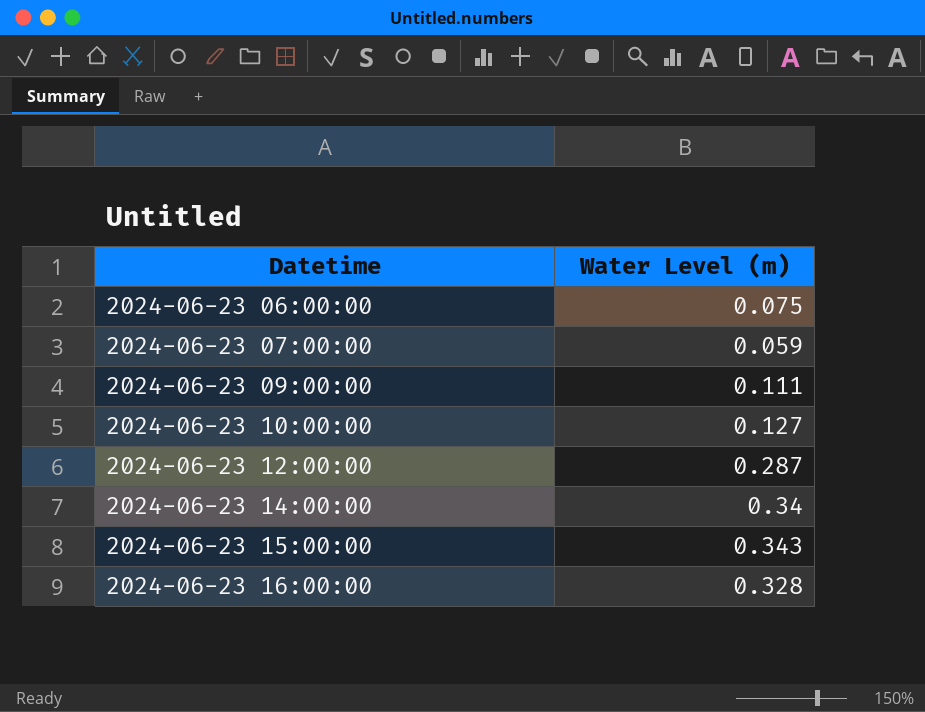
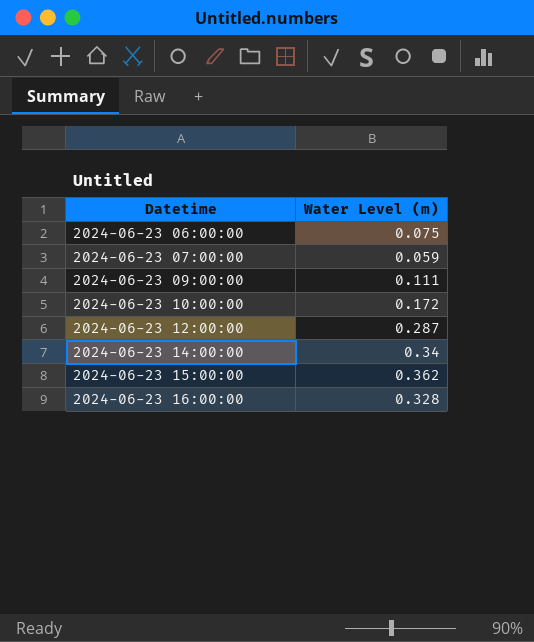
2024-06-23 10:00:00 | Water Level (m): 0.127 -> 0.172
2024-06-23 15:00:00 | Water Level (m): 0.343 -> 0.362

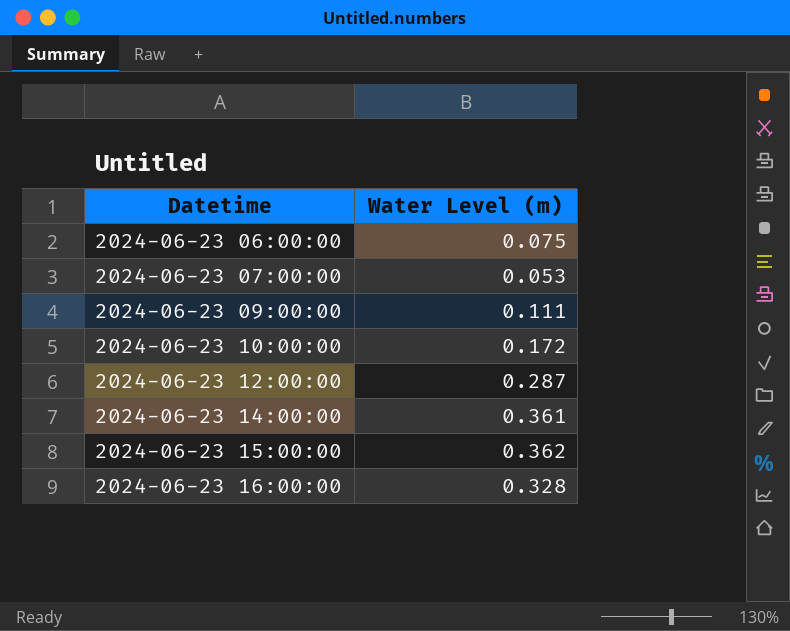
2024-06-23 07:00:00 | Water Level (m): 0.059 -> 0.053
2024-06-23 14:00:00 | Water Level (m): 0.34 -> 0.361

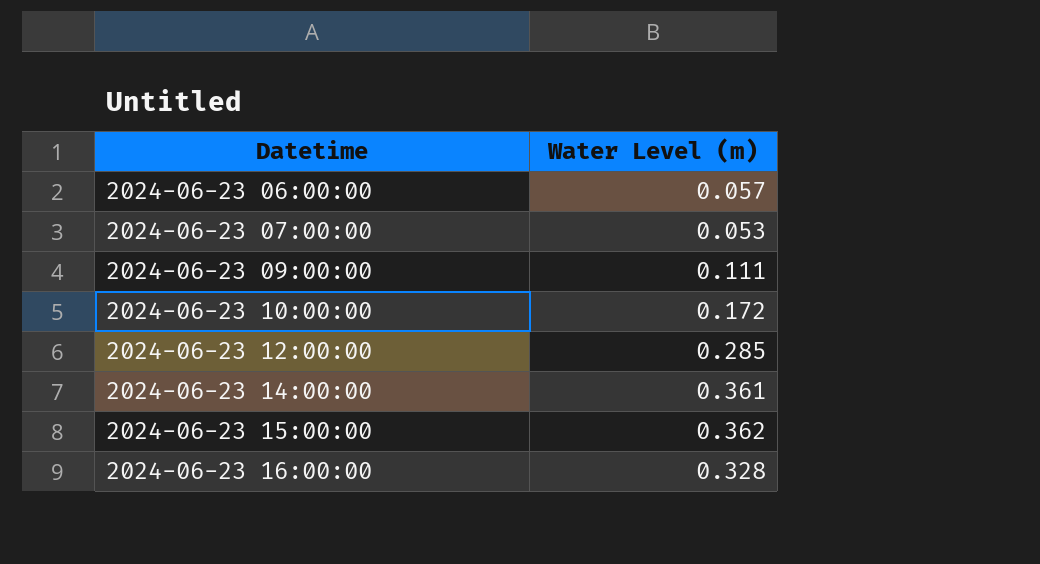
2024-06-23 06:00:00 | Water Level (m): 0.075 -> 0.057
2024-06-23 12:00:00 | Water Level (m): 0.287 -> 0.285

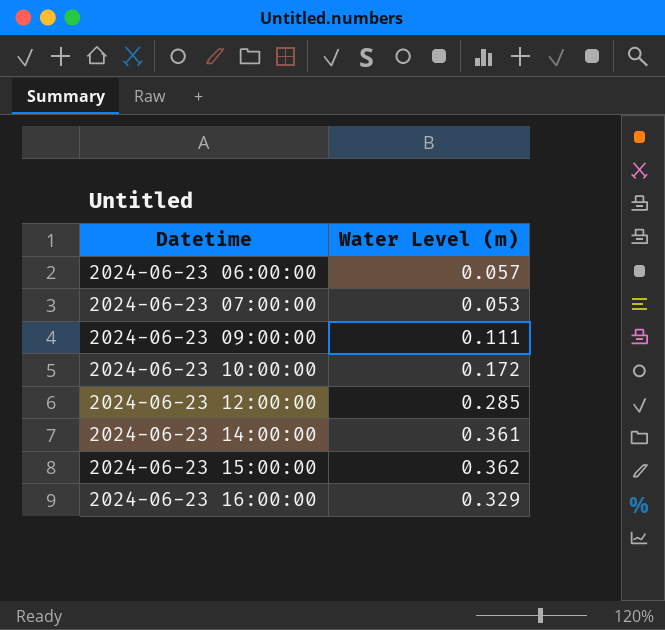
2024-06-23 16:00:00 | Water Level (m): 0.328 -> 0.329

